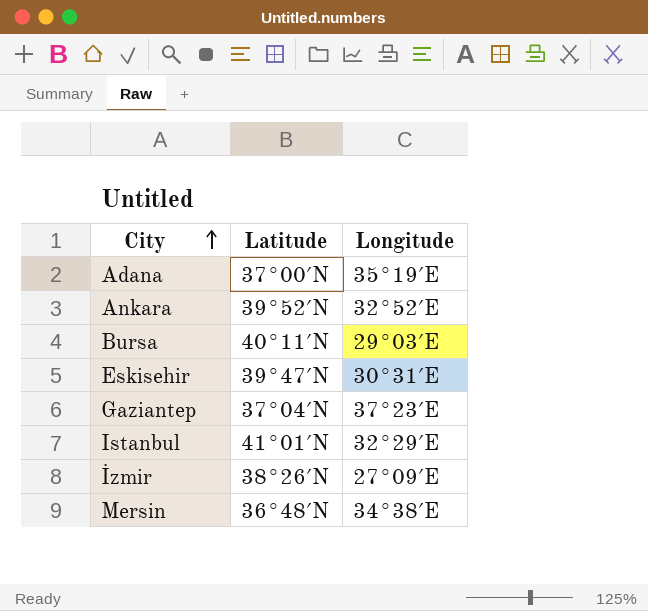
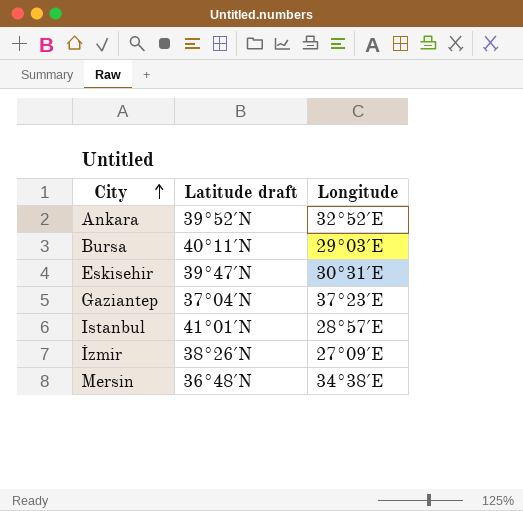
column name: Latitude -> Latitude draft
row Adana: 37°00′N | 35°19′E -> none
Istanbul | Longitude: 32°29′E -> 28°57′E

